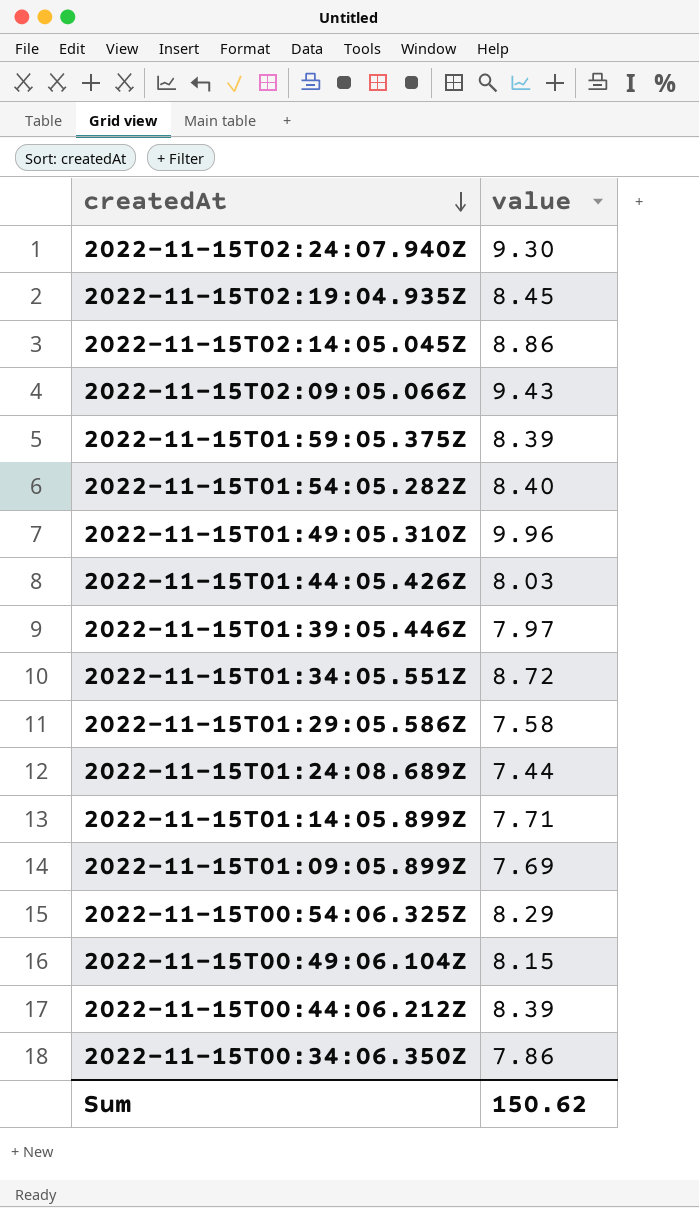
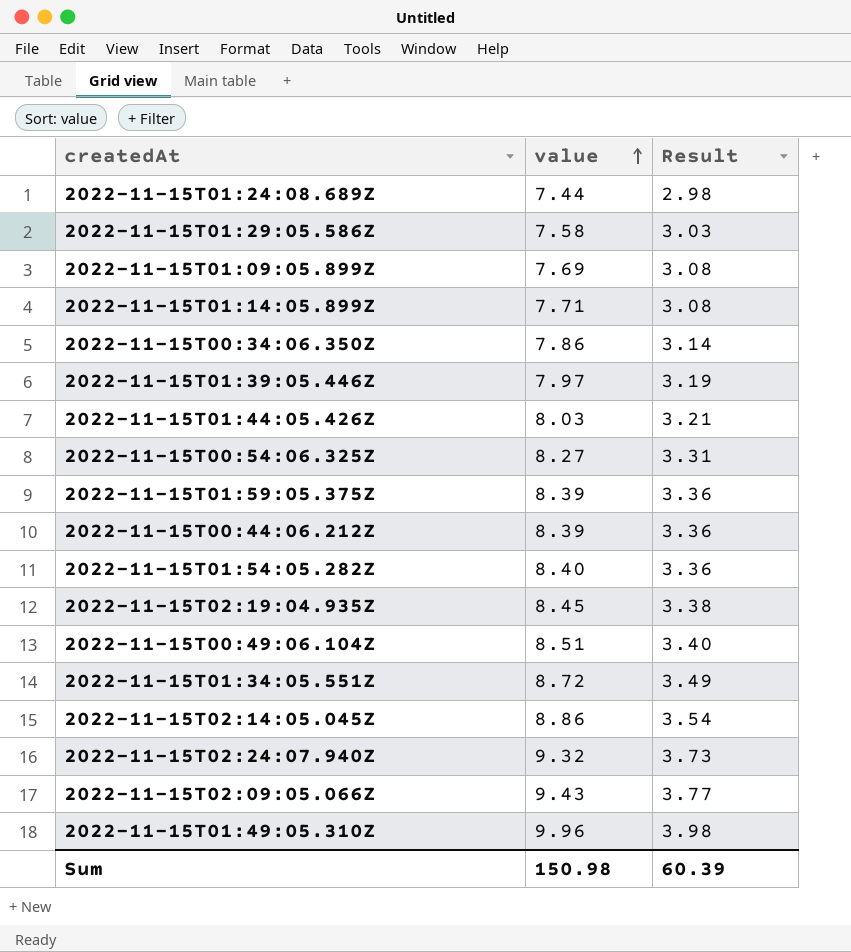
row order: createdAt descending -> value ascending
column Result | formula: none -> [value] * 0.4
2022-11-15T00:54:06.325Z | value: 8.29 -> 8.27
2022-11-15T00:49:06.104Z | value: 8.15 -> 8.51
2022-11-15T02:24:07.940Z | value: 9.30 -> 9.32
Sum | value: 150.62 -> 150.98

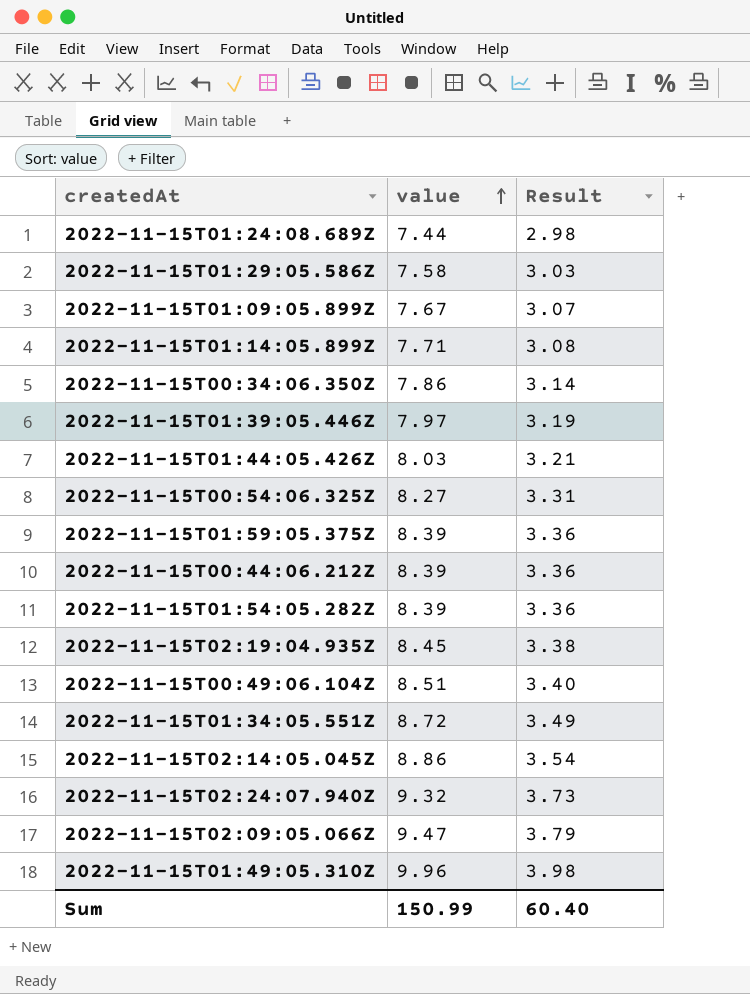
2022-11-15T01:09:05.899Z | value: 7.69 -> 7.67
2022-11-15T01:09:05.899Z | Result: 3.08 -> 3.07
2022-11-15T01:54:05.282Z | value: 8.40 -> 8.39
2022-11-15T02:09:05.066Z | value: 9.43 -> 9.47
2022-11-15T02:09:05.066Z | Result: 3.77 -> 3.79
Sum | value: 150.98 -> 150.99
Sum | Result: 60.39 -> 60.40

